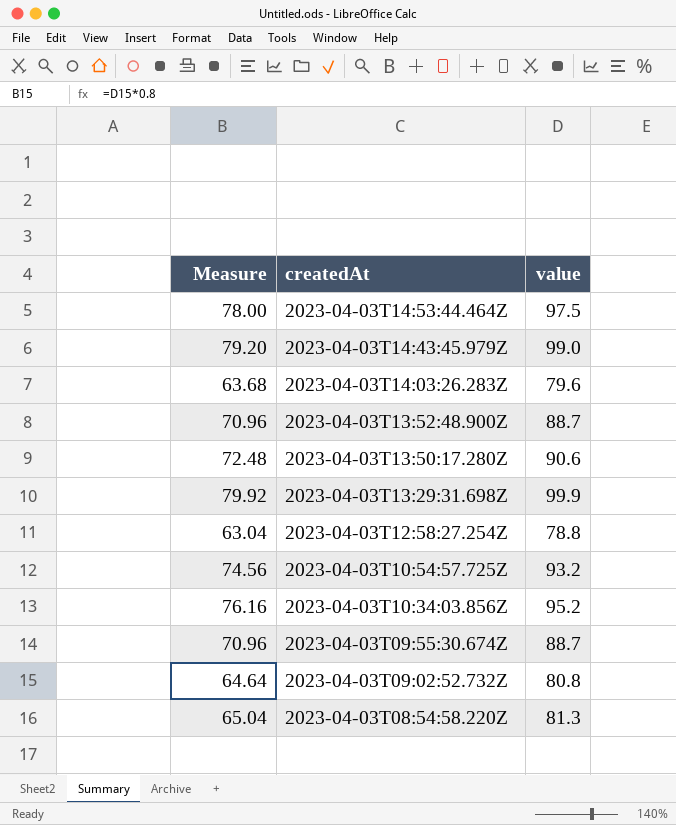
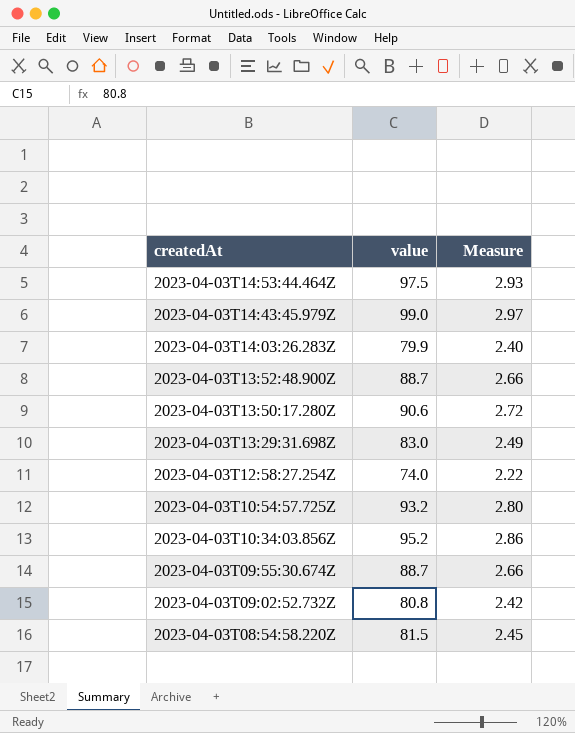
column Measure | formula: [value] * 0.8 -> [value] * 0.03
column Measure | position: 1 -> 3
2023-04-03T14:03:26.283Z | value: 79.6 -> 79.9
2023-04-03T13:29:31.698Z | value: 99.9 -> 83.0
2023-04-03T12:58:27.254Z | value: 78.8 -> 74.0
2023-04-03T08:54:58.220Z | value: 81.3 -> 81.5

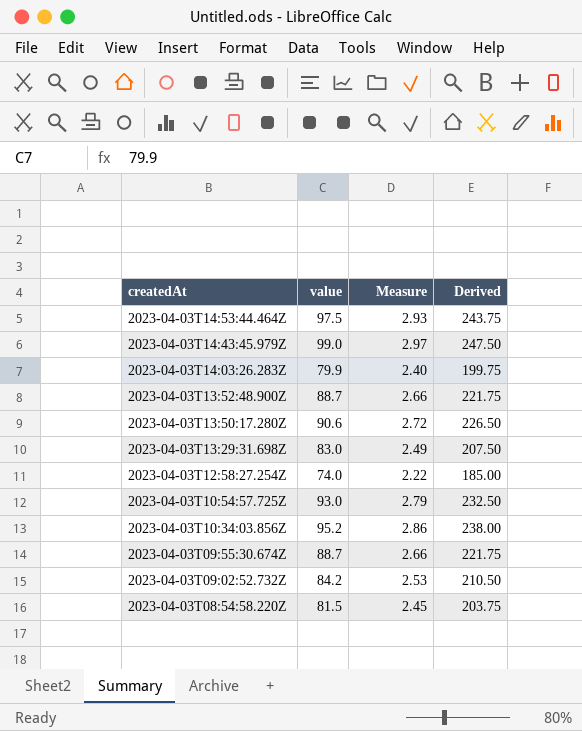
column Derived | formula: none -> [value] * 2.5
2023-04-03T10:54:57.725Z | value: 93.2 -> 93.0
2023-04-03T10:54:57.725Z | Measure: 2.80 -> 2.79
2023-04-03T09:02:52.732Z | value: 80.8 -> 84.2
2023-04-03T09:02:52.732Z | Measure: 2.42 -> 2.53

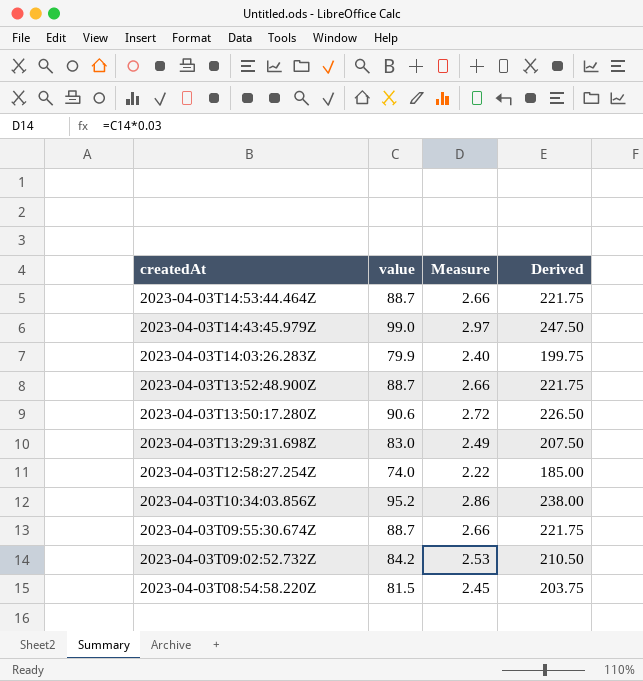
row 2023-04-03T10:54:57.725Z: 93.0 | 2.79 | 232.50 -> none
2023-04-03T14:53:44.464Z | value: 97.5 -> 88.7
2023-04-03T14:53:44.464Z | Measure: 2.93 -> 2.66
2023-04-03T14:53:44.464Z | Derived: 243.75 -> 221.75

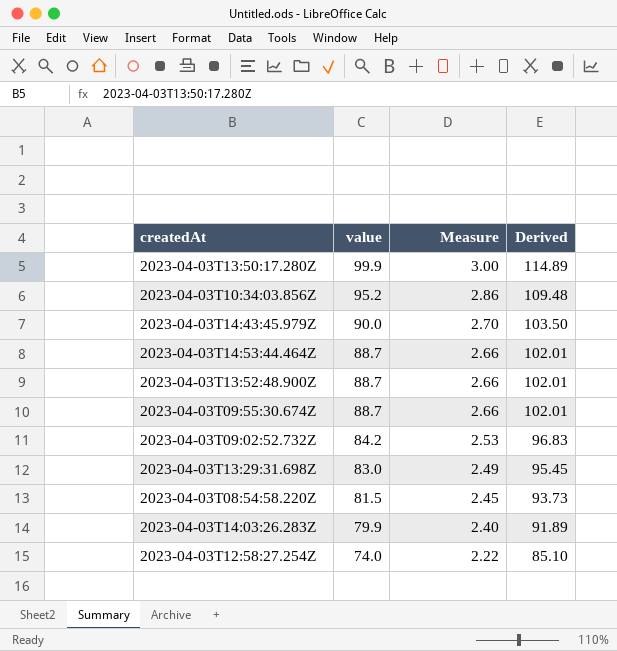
row order: createdAt descending -> value descending
column Derived | formula: [value] * 2.5 -> [value] * 1.15
2023-04-03T13:50:17.280Z | value: 90.6 -> 99.9
2023-04-03T13:50:17.280Z | Measure: 2.72 -> 3.00
2023-04-03T14:43:45.979Z | value: 99.0 -> 90.0
2023-04-03T14:43:45.979Z | Measure: 2.97 -> 2.70

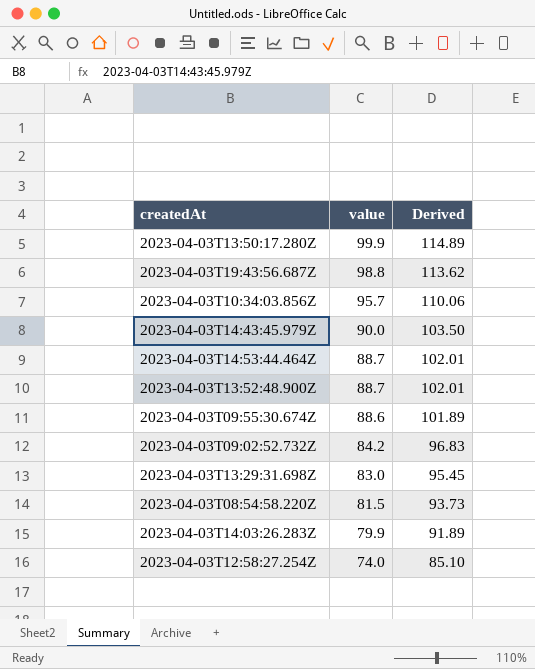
column Measure | formula: [value] * 0.03 -> none
row 2023-04-03T19:43:56.687Z: none -> 98.8 | 113.62
2023-04-03T10:34:03.856Z | value: 95.2 -> 95.7
2023-04-03T10:34:03.856Z | Derived: 109.48 -> 110.06
2023-04-03T09:55:30.674Z | value: 88.7 -> 88.6
2023-04-03T09:55:30.674Z | Derived: 102.01 -> 101.89

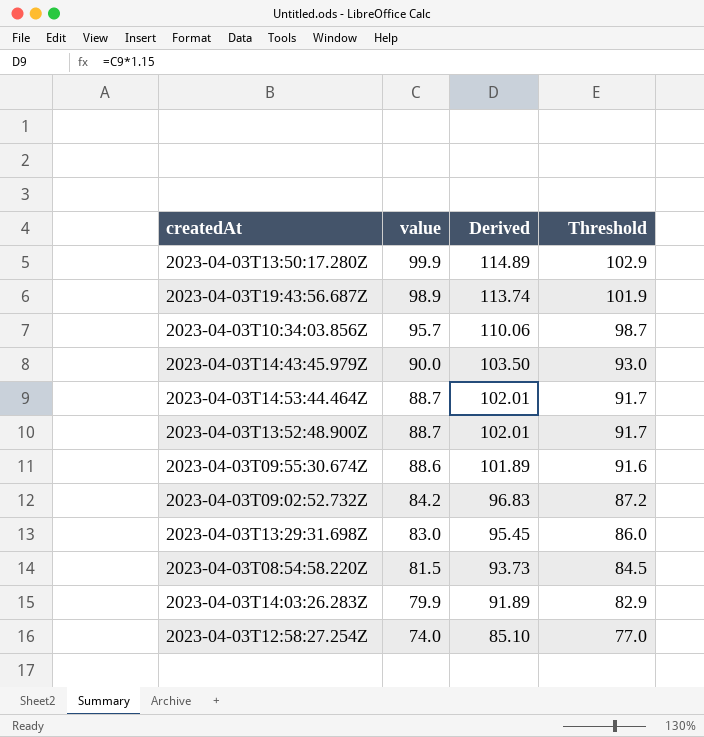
column Threshold | formula: none -> [value] + 3
2023-04-03T19:43:56.687Z | value: 98.8 -> 98.9
2023-04-03T19:43:56.687Z | Derived: 113.62 -> 113.74

